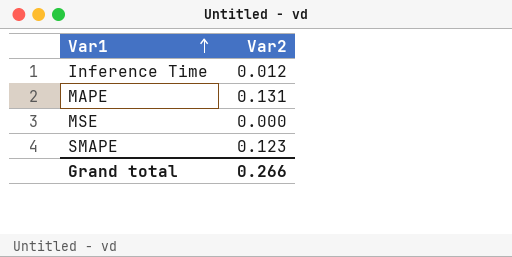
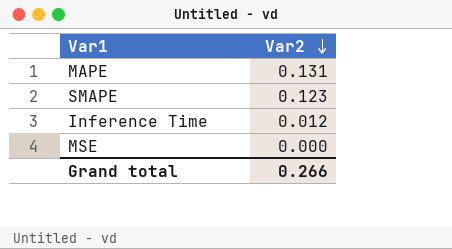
row order: Var1 ascending -> Var2 descending

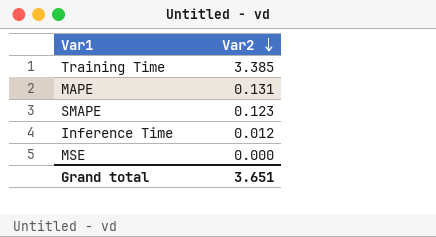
row Training Time: none -> 3.385
Grand total | Var2: 0.266 -> 3.651

